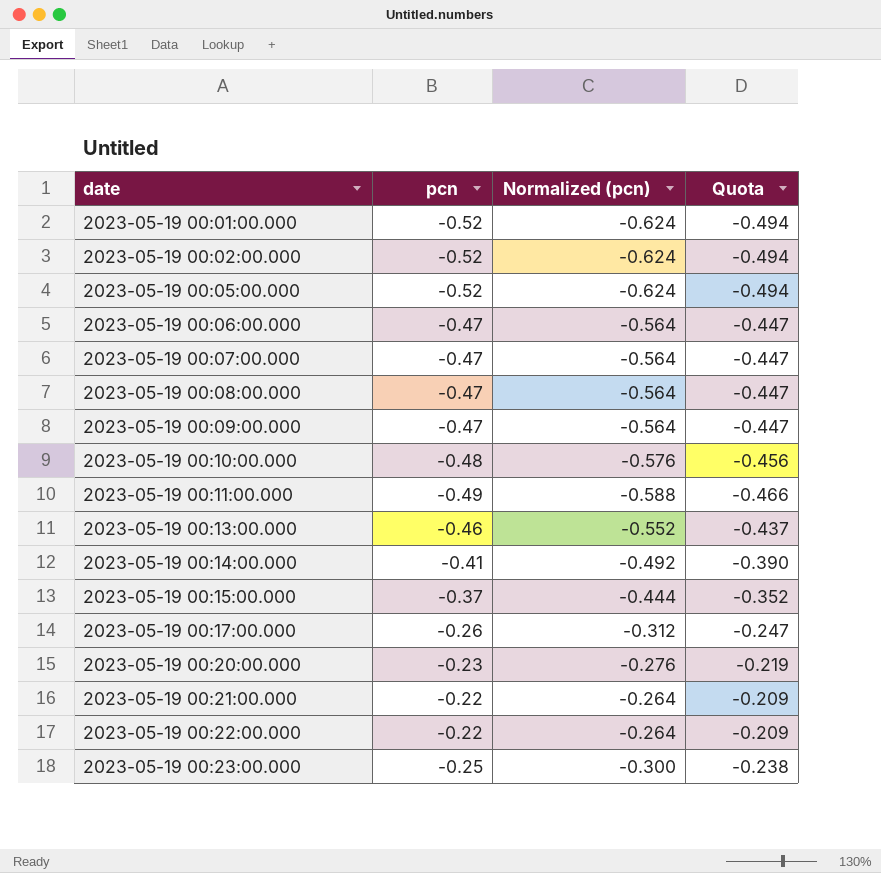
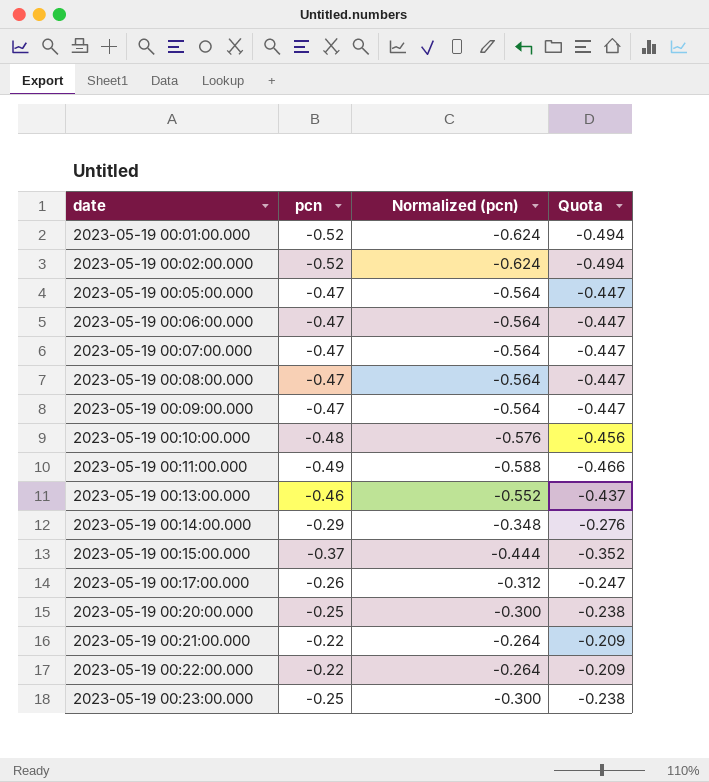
2023-05-19 00:05:00.000 | pcn: -0.52 -> -0.47
2023-05-19 00:05:00.000 | Normalized (pcn): -0.624 -> -0.564
2023-05-19 00:05:00.000 | Quota: -0.494 -> -0.447
2023-05-19 00:14:00.000 | pcn: -0.41 -> -0.29
2023-05-19 00:14:00.000 | Normalized (pcn): -0.492 -> -0.348
2023-05-19 00:14:00.000 | Quota: -0.390 -> -0.276
2023-05-19 00:20:00.000 | pcn: -0.23 -> -0.25
2023-05-19 00:20:00.000 | Normalized (pcn): -0.276 -> -0.300
2023-05-19 00:20:00.000 | Quota: -0.219 -> -0.238

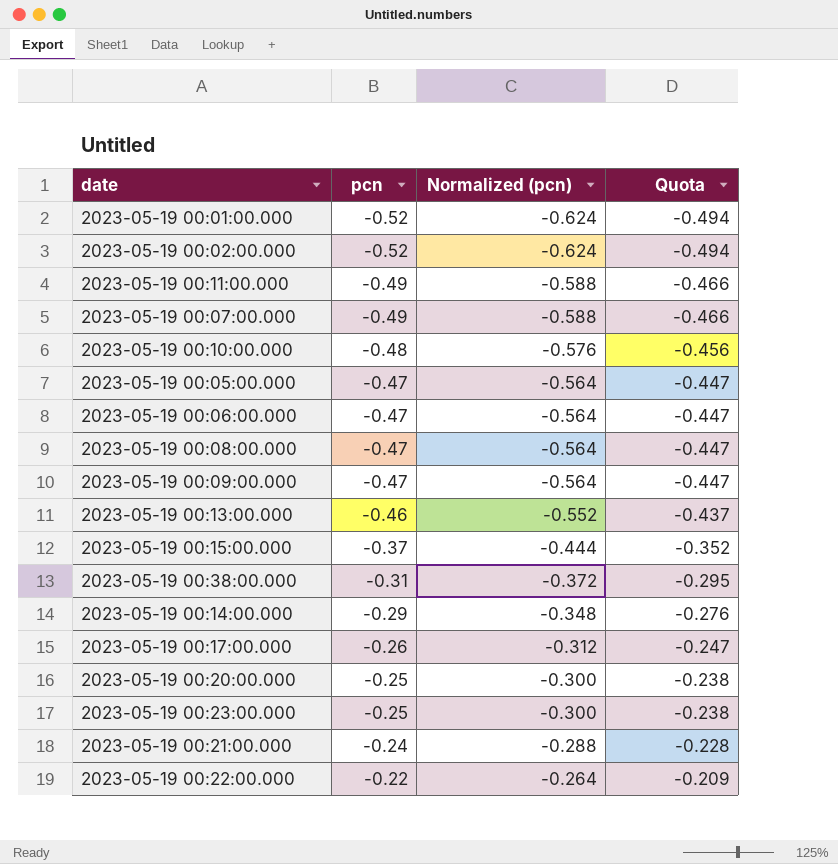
row order: date ascending -> pcn ascending
2023-05-19 00:07:00.000 | pcn: -0.47 -> -0.49
2023-05-19 00:07:00.000 | Normalized (pcn): -0.564 -> -0.588
2023-05-19 00:07:00.000 | Quota: -0.447 -> -0.466
row 2023-05-19 00:38:00.000: none -> -0.31 | -0.372 | -0.295
2023-05-19 00:21:00.000 | pcn: -0.22 -> -0.24
2023-05-19 00:21:00.000 | Normalized (pcn): -0.264 -> -0.288
2023-05-19 00:21:00.000 | Quota: -0.209 -> -0.228

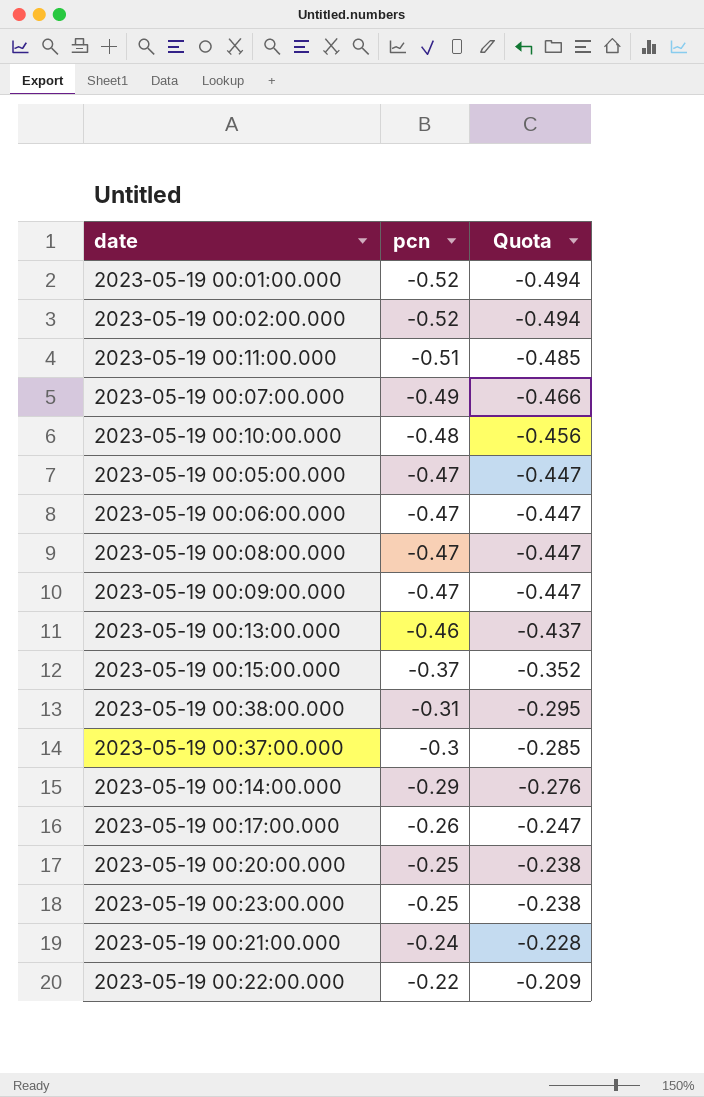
column Normalized (pcn) | formula: [pcn] * 1.2 -> none
2023-05-19 00:11:00.000 | pcn: -0.49 -> -0.51
2023-05-19 00:11:00.000 | Quota: -0.466 -> -0.485
row 2023-05-19 00:37:00.000: none -> -0.3 | -0.285

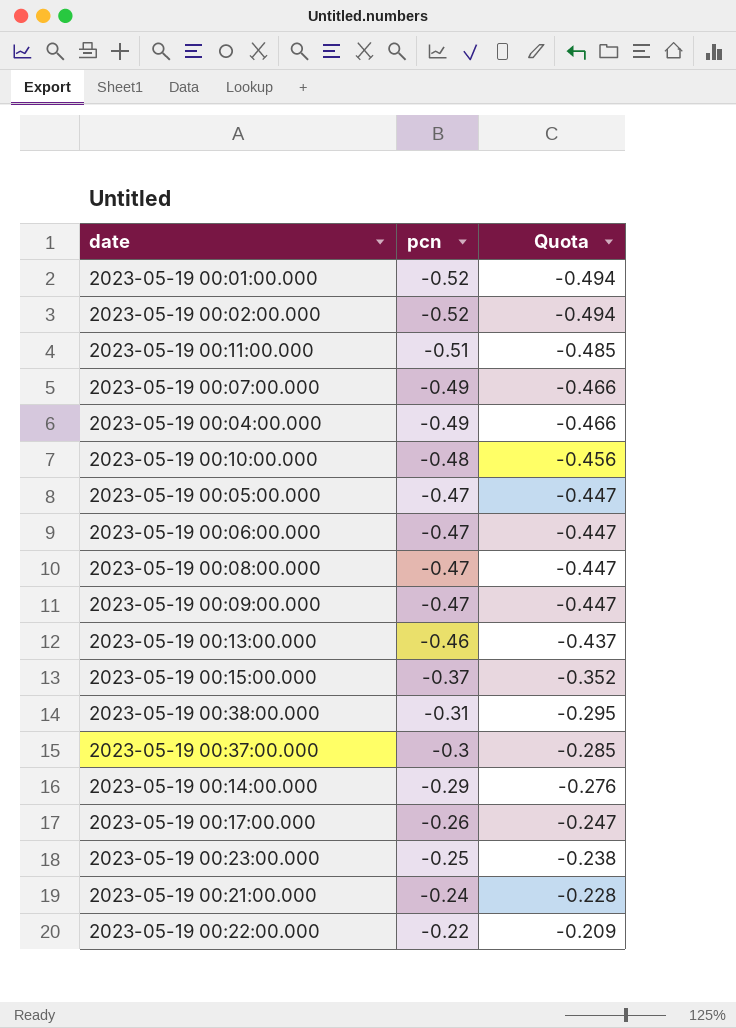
row 2023-05-19 00:20:00.000: -0.25 | -0.238 -> none
row 2023-05-19 00:04:00.000: none -> -0.49 | -0.466

